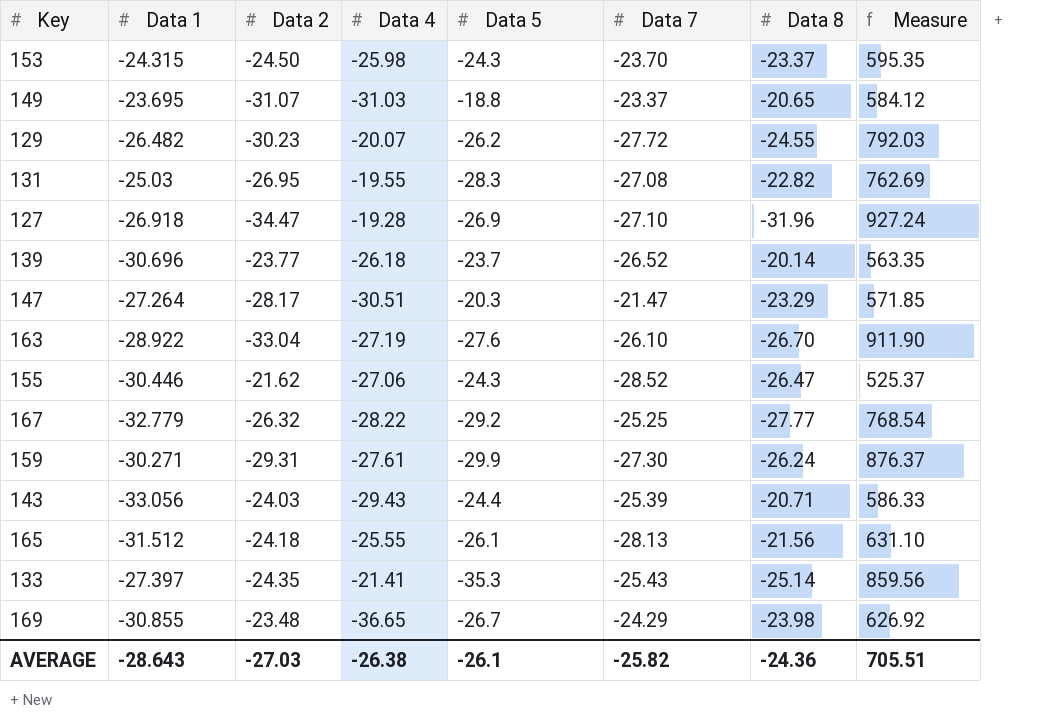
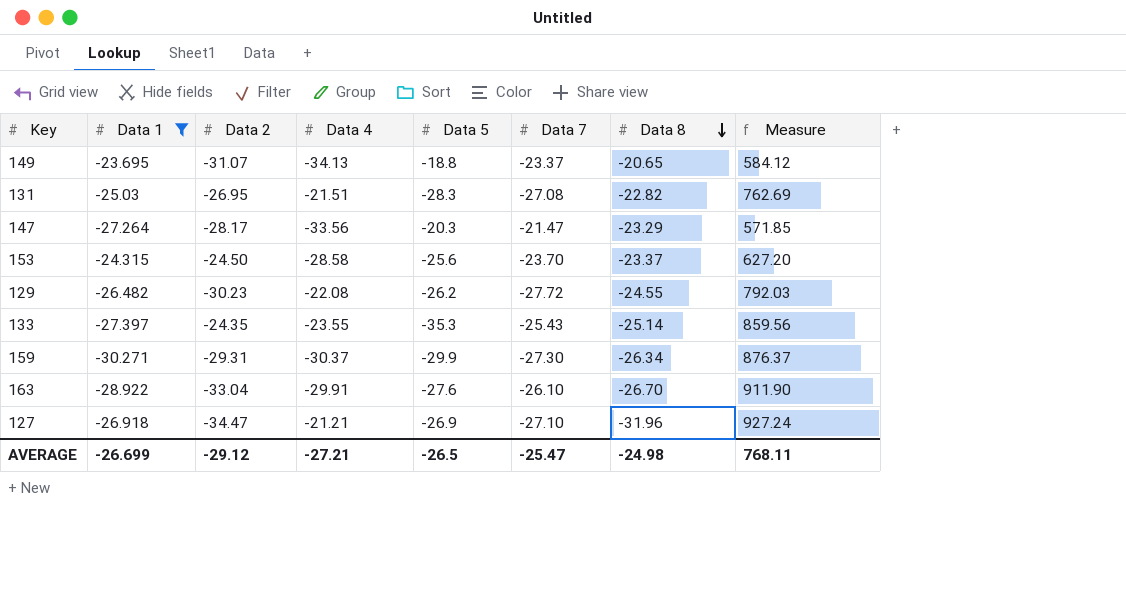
filter: none -> Data 1 >= -30.271
row order: none -> Data 8 descending
149 | Data 4: -31.03 -> -34.13
131 | Data 4: -19.55 -> -21.51
147 | Data 4: -30.51 -> -33.56
153 | Data 4: -25.98 -> -28.58
153 | Data 5: -24.3 -> -25.6
153 | Measure: 595.35 -> 627.20
129 | Data 4: -20.07 -> -22.08
133 | Data 4: -21.41 -> -23.55
159 | Data 4: -27.61 -> -30.37
159 | Data 8: -26.24 -> -26.34
163 | Data 4: -27.19 -> -29.91
127 | Data 4: -19.28 -> -21.21
AVERAGE | Data 1: -28.643 -> -26.699
AVERAGE | Data 2: -27.03 -> -29.12
AVERAGE | Data 4: -26.38 -> -27.21
AVERAGE | Data 5: -26.1 -> -26.5
AVERAGE | Data 7: -25.82 -> -25.47
AVERAGE | Data 8: -24.36 -> -24.98
AVERAGE | Measure: 705.51 -> 768.11

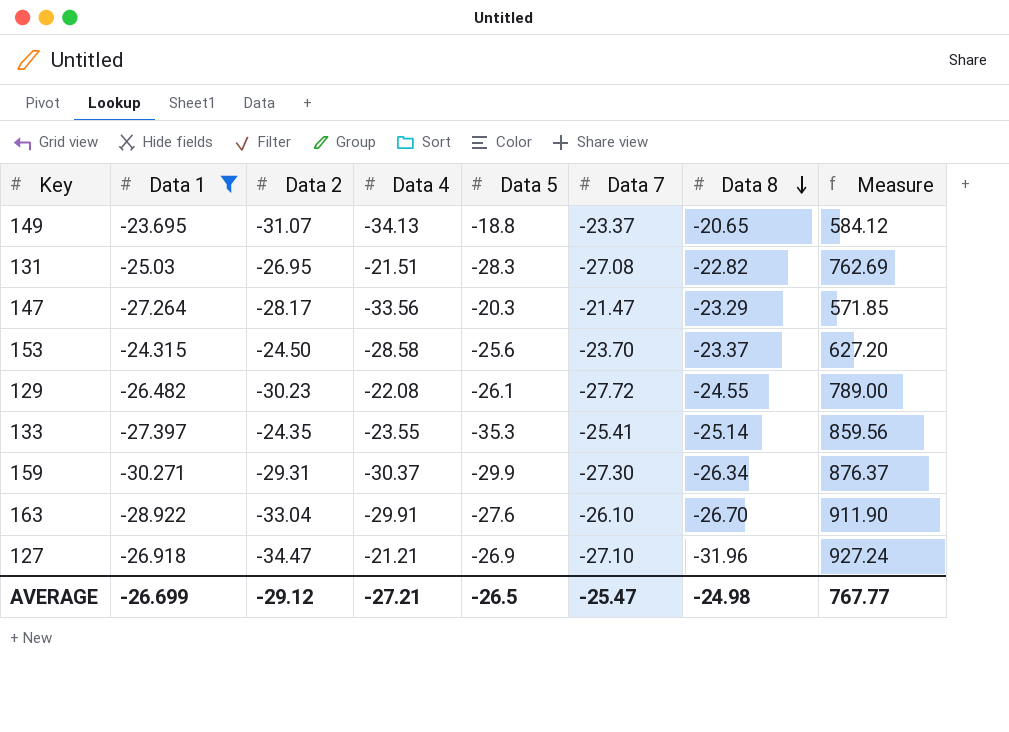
129 | Data 5: -26.2 -> -26.1
129 | Measure: 792.03 -> 789.00
133 | Data 7: -25.43 -> -25.41
AVERAGE | Measure: 768.11 -> 767.77

